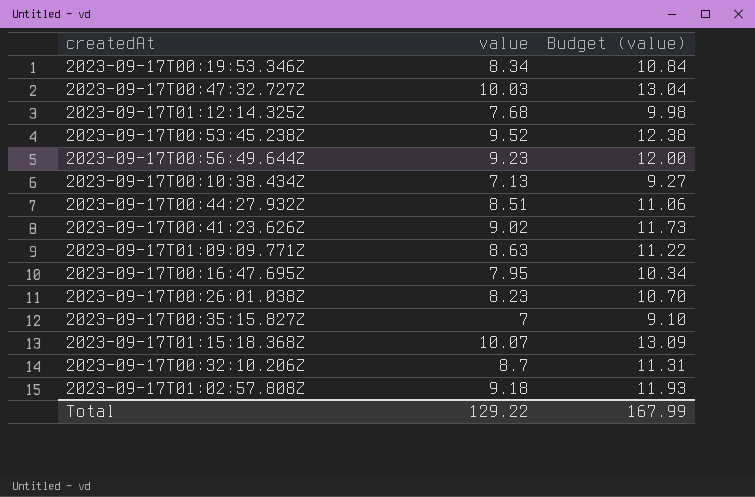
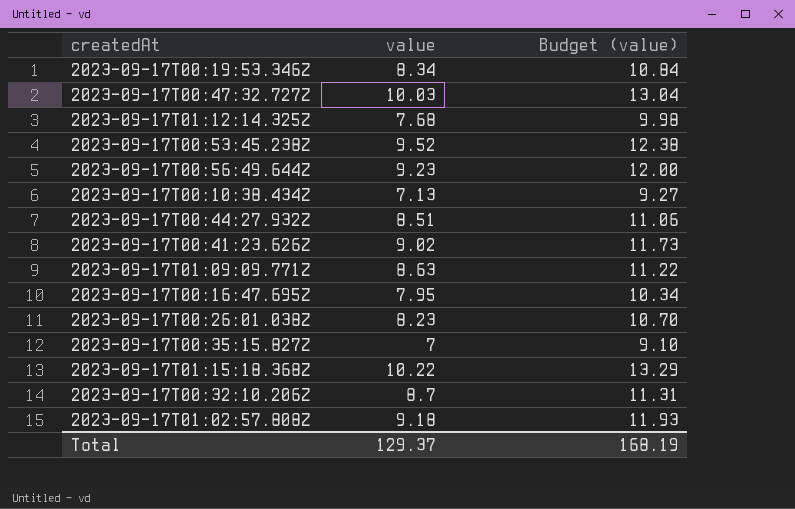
2023-09-17T01:15:18.368Z | value: 10.07 -> 10.22
2023-09-17T01:15:18.368Z | Budget (value): 13.09 -> 13.29
Total | value: 129.22 -> 129.37
Total | Budget (value): 167.99 -> 168.19

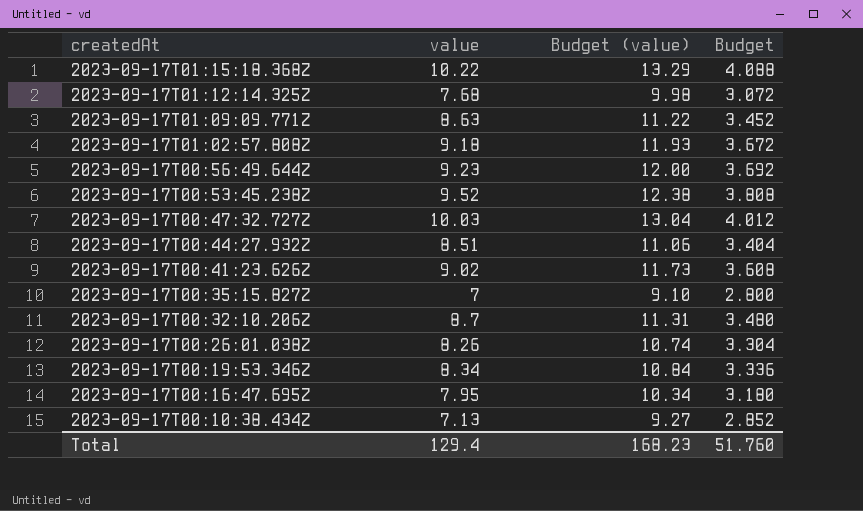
row order: none -> createdAt descending
column Budget | formula: none -> [value] * 0.4
2023-09-17T00:26:01.038Z | value: 8.23 -> 8.26
2023-09-17T00:26:01.038Z | Budget (value): 10.70 -> 10.74
Total | value: 129.37 -> 129.4
Total | Budget (value): 168.19 -> 168.23

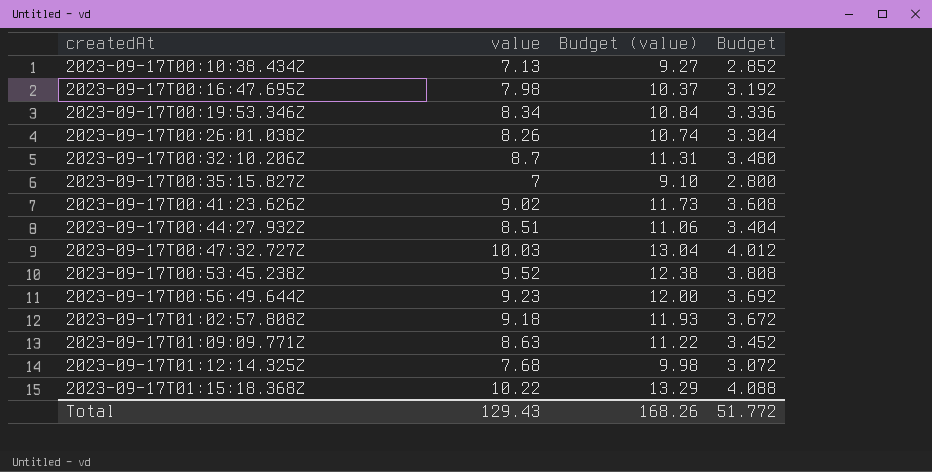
row order: createdAt descending -> createdAt ascending
2023-09-17T00:16:47.695Z | value: 7.95 -> 7.98
2023-09-17T00:16:47.695Z | Budget (value): 10.34 -> 10.37
2023-09-17T00:16:47.695Z | Budget: 3.180 -> 3.192
Total | value: 129.4 -> 129.43
Total | Budget (value): 168.23 -> 168.26
Total | Budget: 51.760 -> 51.772

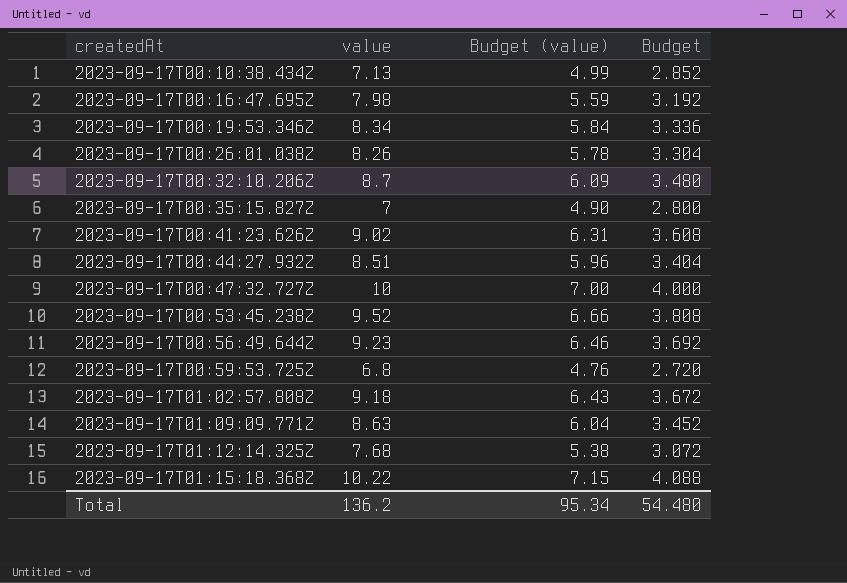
column Budget (value) | formula: [value] * 1.3 -> [value] * 0.7
2023-09-17T00:47:32.727Z | value: 10.03 -> 10
2023-09-17T00:47:32.727Z | Budget: 4.012 -> 4.000
row 2023-09-17T00:59:53.725Z: none -> 6.8 | 4.76 | 2.720
Total | value: 129.43 -> 136.2
Total | Budget (value): 168.26 -> 95.34
Total | Budget: 51.772 -> 54.480

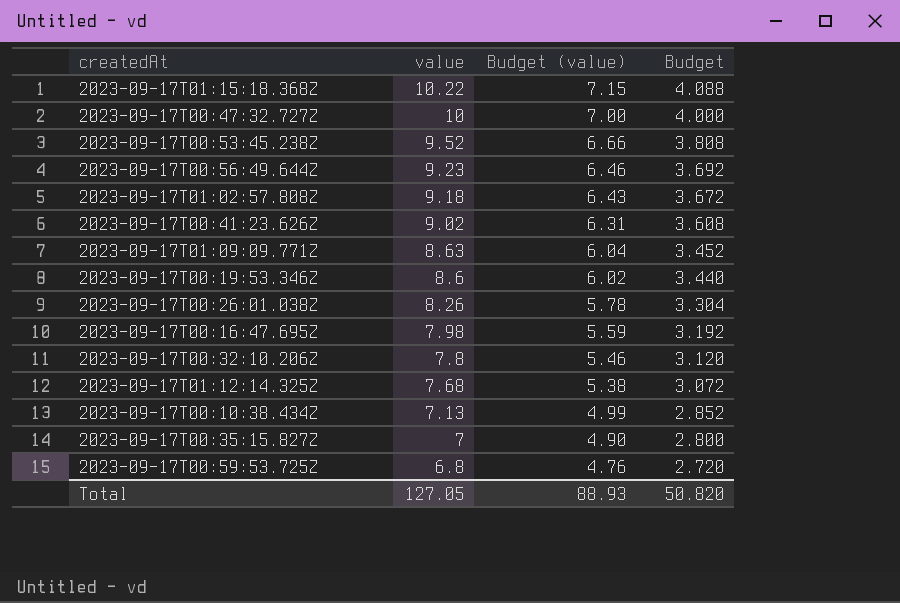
row order: createdAt ascending -> value descending
row 2023-09-17T00:44:27.932Z: 8.51 | 5.96 | 3.404 -> none
2023-09-17T00:19:53.346Z | value: 8.34 -> 8.6
2023-09-17T00:19:53.346Z | Budget (value): 5.84 -> 6.02
2023-09-17T00:19:53.346Z | Budget: 3.336 -> 3.440
2023-09-17T00:32:10.206Z | value: 8.7 -> 7.8
2023-09-17T00:32:10.206Z | Budget (value): 6.09 -> 5.46
2023-09-17T00:32:10.206Z | Budget: 3.480 -> 3.120
Total | value: 136.2 -> 127.05
Total | Budget (value): 95.34 -> 88.93
Total | Budget: 54.480 -> 50.820

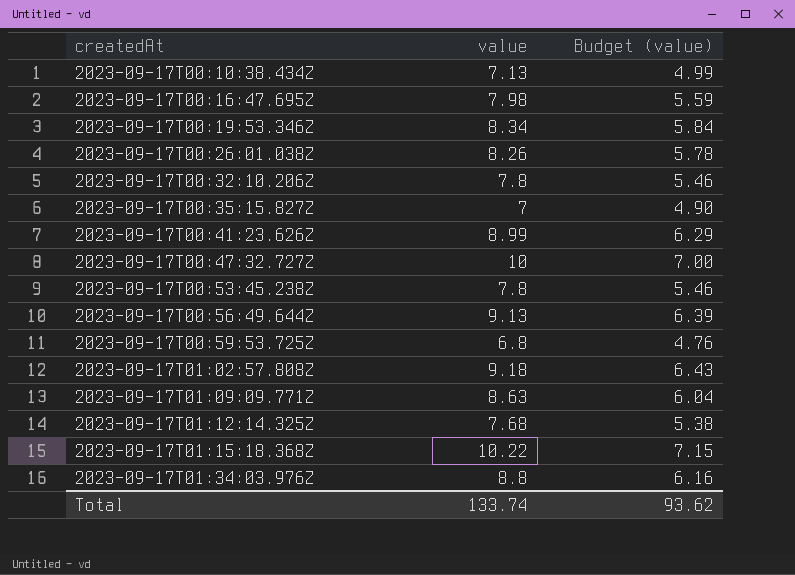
row order: value descending -> createdAt ascending
column Budget | formula: [value] * 0.4 -> none
2023-09-17T00:19:53.346Z | value: 8.6 -> 8.34
2023-09-17T00:19:53.346Z | Budget (value): 6.02 -> 5.84
2023-09-17T00:41:23.626Z | value: 9.02 -> 8.99
2023-09-17T00:41:23.626Z | Budget (value): 6.31 -> 6.29
2023-09-17T00:53:45.238Z | value: 9.52 -> 7.8
2023-09-17T00:53:45.238Z | Budget (value): 6.66 -> 5.46
2023-09-17T00:56:49.644Z | value: 9.23 -> 9.13
2023-09-17T00:56:49.644Z | Budget (value): 6.46 -> 6.39
row 2023-09-17T01:34:03.976Z: none -> 8.8 | 6.16
Total | value: 127.05 -> 133.74
Total | Budget (value): 88.93 -> 93.62

